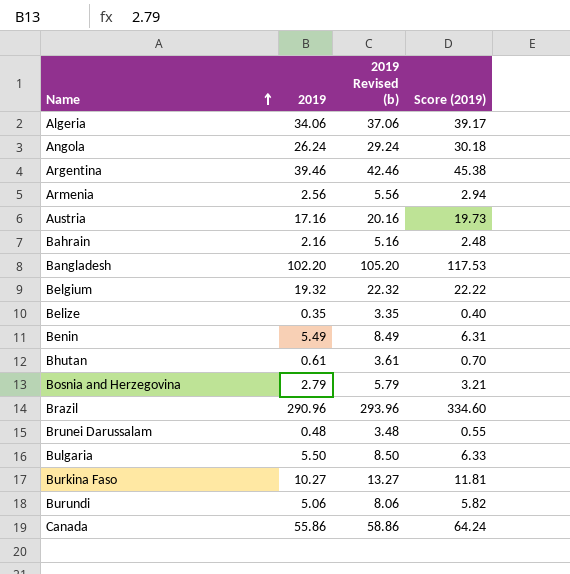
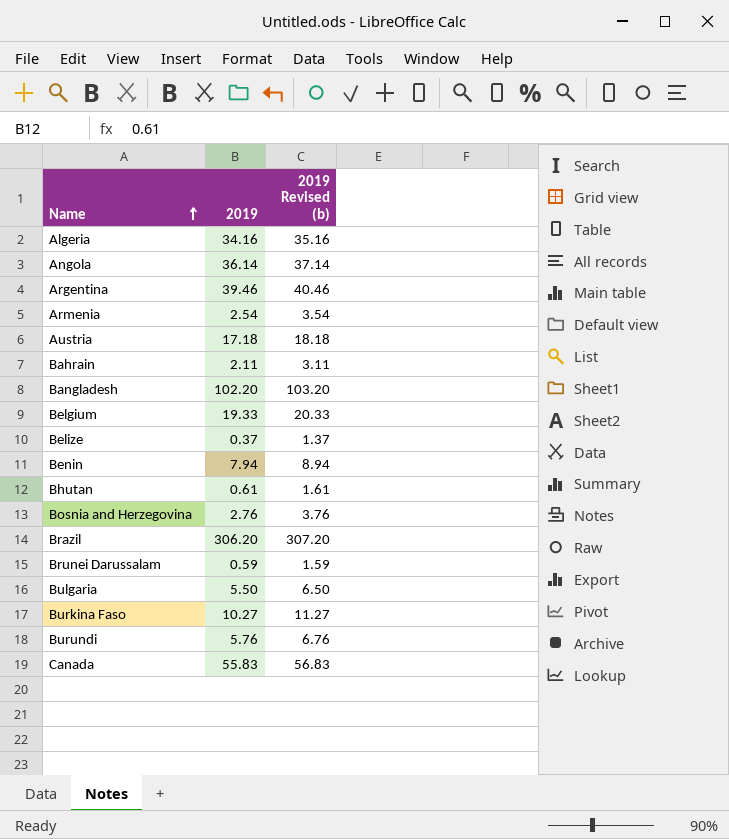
column Score (2019) | formula: [2019] * 1.15 -> none
column 2019 Revised (b) | formula: [2019] + 3 -> [2019] + 1
Algeria | 2019: 34.06 -> 34.16
Angola | 2019: 26.24 -> 36.14
Armenia | 2019: 2.56 -> 2.54
Austria | 2019: 17.16 -> 17.18
Bahrain | 2019: 2.16 -> 2.11
Belgium | 2019: 19.32 -> 19.33
Belize | 2019: 0.35 -> 0.37
Benin | 2019: 5.49 -> 7.94
Bosnia and Herzegovina | 2019: 2.79 -> 2.76
Brazil | 2019: 290.96 -> 306.20
Brunei Darussalam | 2019: 0.48 -> 0.59
Burundi | 2019: 5.06 -> 5.76
Canada | 2019: 55.86 -> 55.83

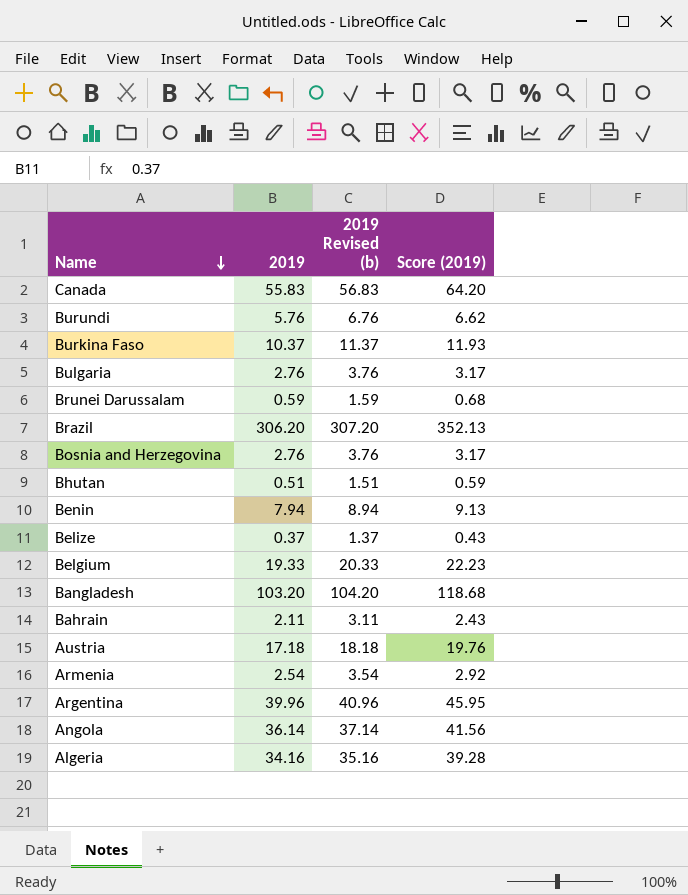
row order: Name ascending -> Name descending
column Score (2019) | formula: none -> [2019] * 1.15
Burkina Faso | 2019: 10.27 -> 10.37
Burkina Faso | 2019 Revised (b): 11.27 -> 11.37
Bulgaria | 2019: 5.50 -> 2.76
Bulgaria | 2019 Revised (b): 6.50 -> 3.76
Bhutan | 2019: 0.61 -> 0.51
Bhutan | 2019 Revised (b): 1.61 -> 1.51
Bangladesh | 2019: 102.20 -> 103.20
Bangladesh | 2019 Revised (b): 103.20 -> 104.20
Argentina | 2019: 39.46 -> 39.96
Argentina | 2019 Revised (b): 40.46 -> 40.96

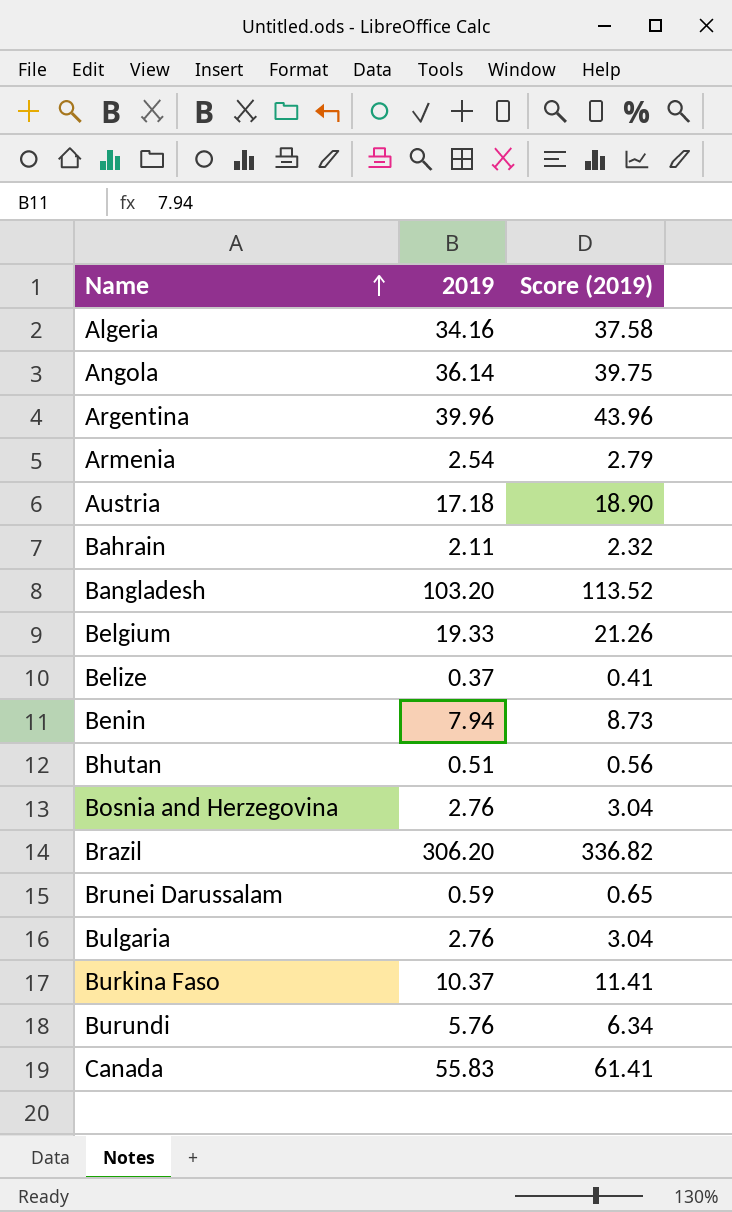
row order: Name descending -> Name ascending
column 2019 Revised (b) | formula: [2019] + 1 -> none
column Score (2019) | formula: [2019] * 1.15 -> [2019] * 1.1

